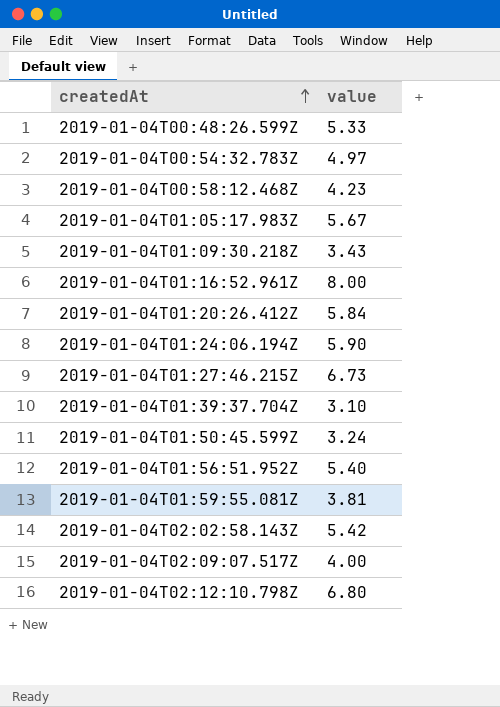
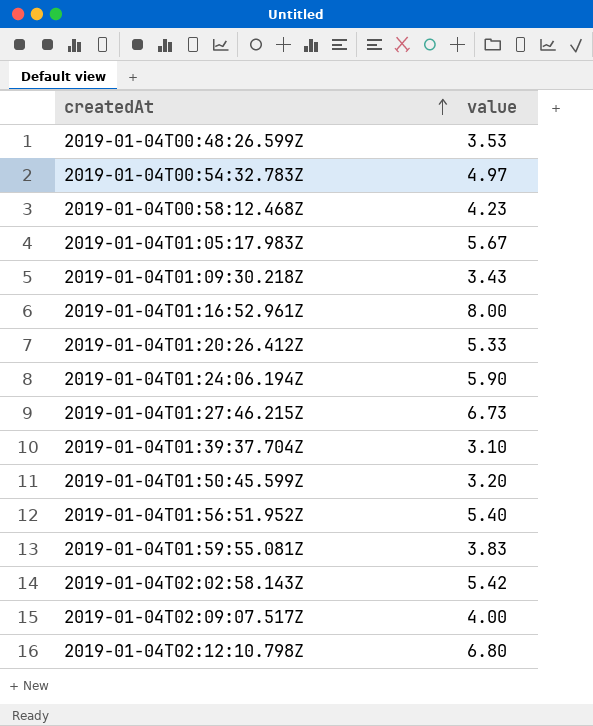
2019-01-04T00:48:26.599Z | value: 5.33 -> 3.53
2019-01-04T01:20:26.412Z | value: 5.84 -> 5.33
2019-01-04T01:50:45.599Z | value: 3.24 -> 3.20
2019-01-04T01:59:55.081Z | value: 3.81 -> 3.83

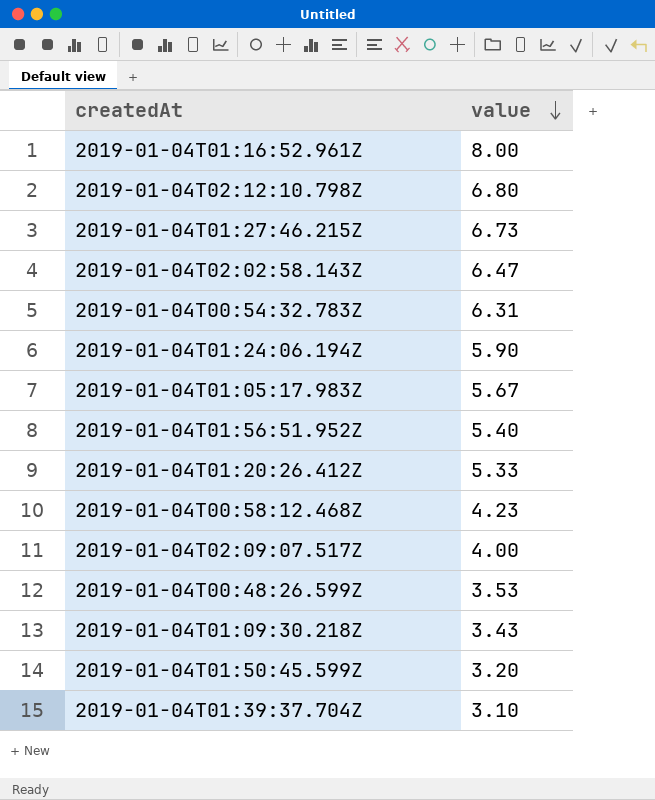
row order: createdAt ascending -> value descending
row 2019-01-04T01:59:55.081Z: 3.83 -> none
2019-01-04T02:02:58.143Z | value: 5.42 -> 6.47
2019-01-04T00:54:32.783Z | value: 4.97 -> 6.31

